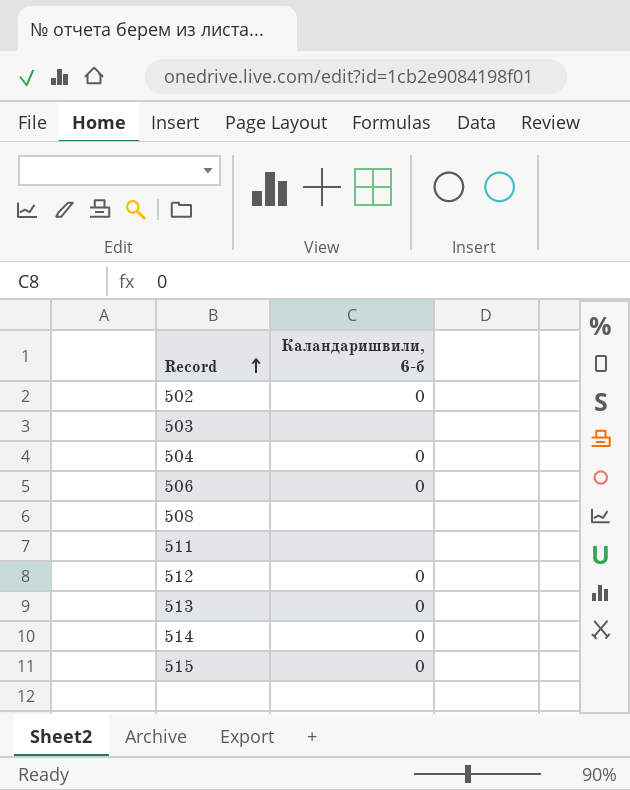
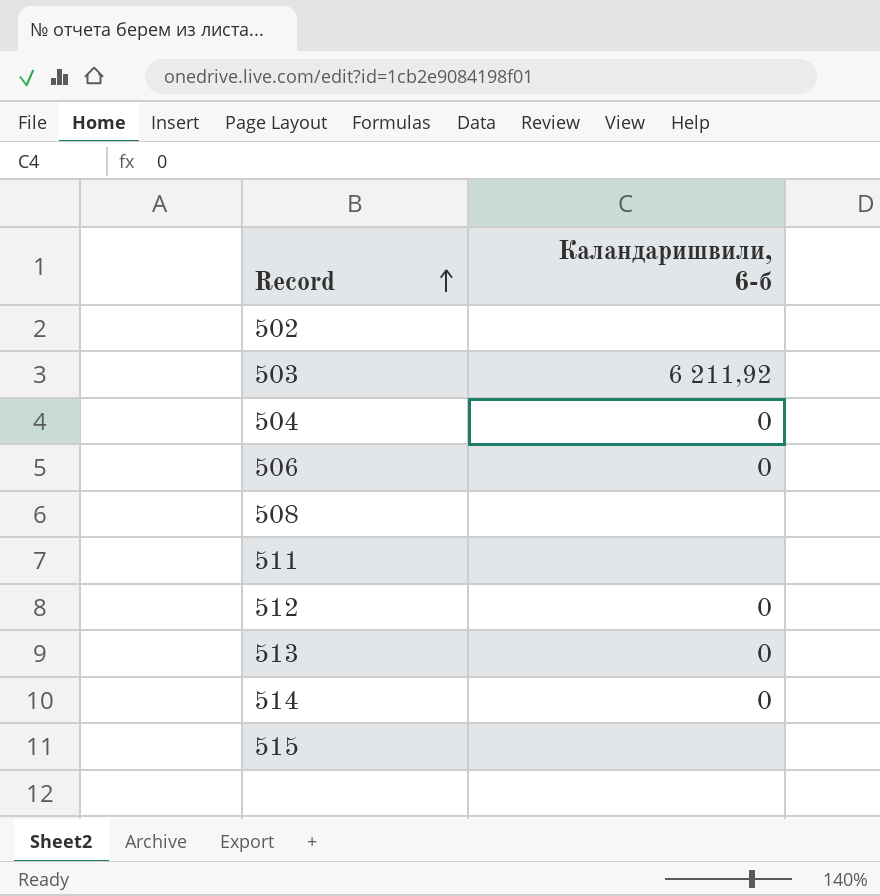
502 | Каландаришвили, 6-б: 0 -> none
503 | Каландаришвили, 6-б: none -> 6 211,92
515 | Каландаришвили, 6-б: 0 -> none

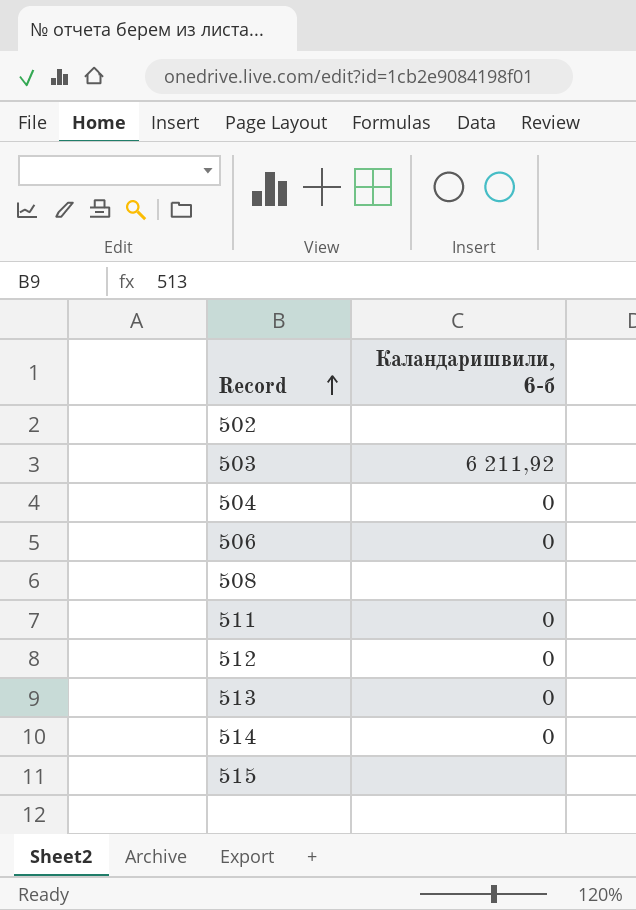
511 | Каландаришвили, 6-б: none -> 0

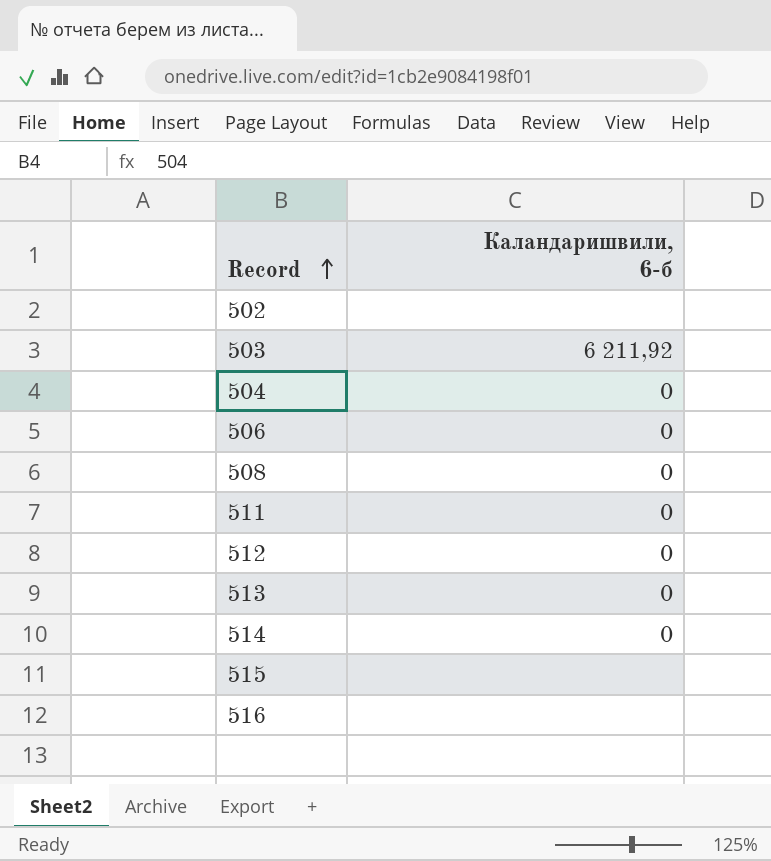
508 | Каландаришвили, 6-б: none -> 0
row 516: none -> none

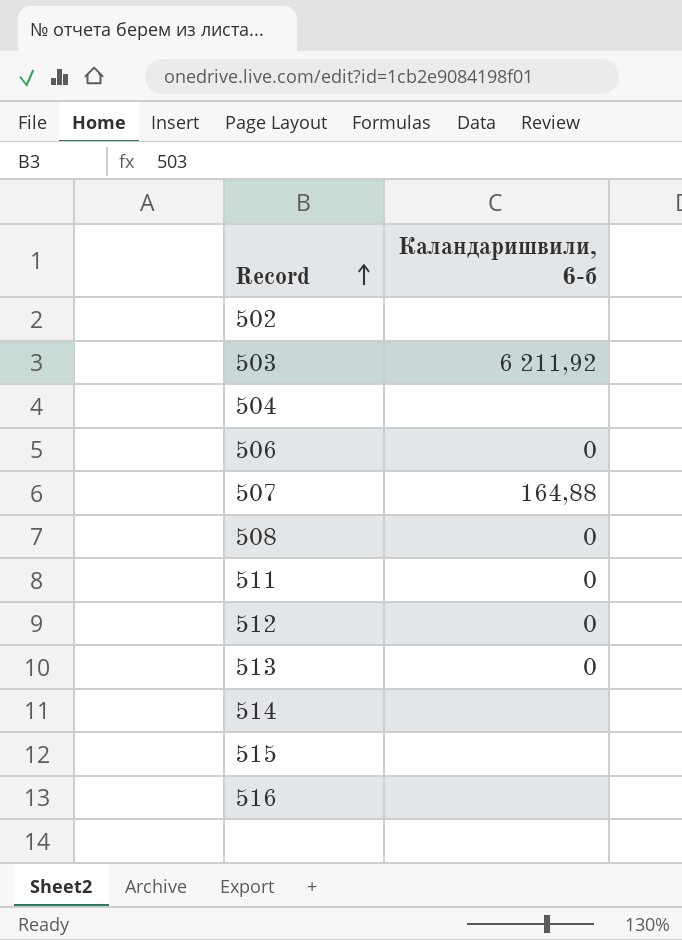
504 | Каландаришвили, 6-б: 0 -> none
row 507: none -> 164,88
514 | Каландаришвили, 6-б: 0 -> none

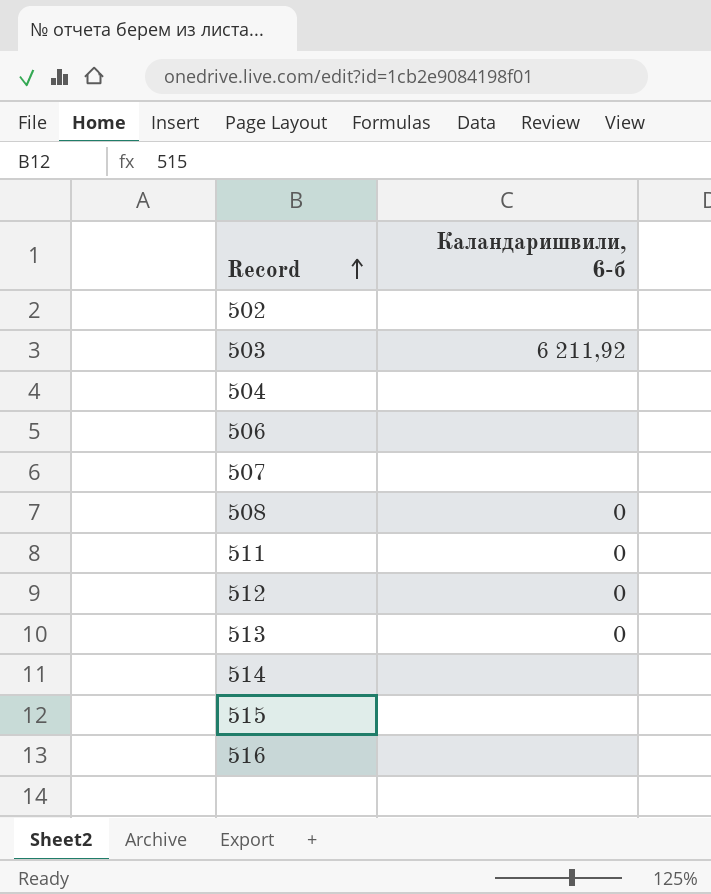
506 | Каландаришвили, 6-б: 0 -> none
507 | Каландаришвили, 6-б: 164,88 -> none

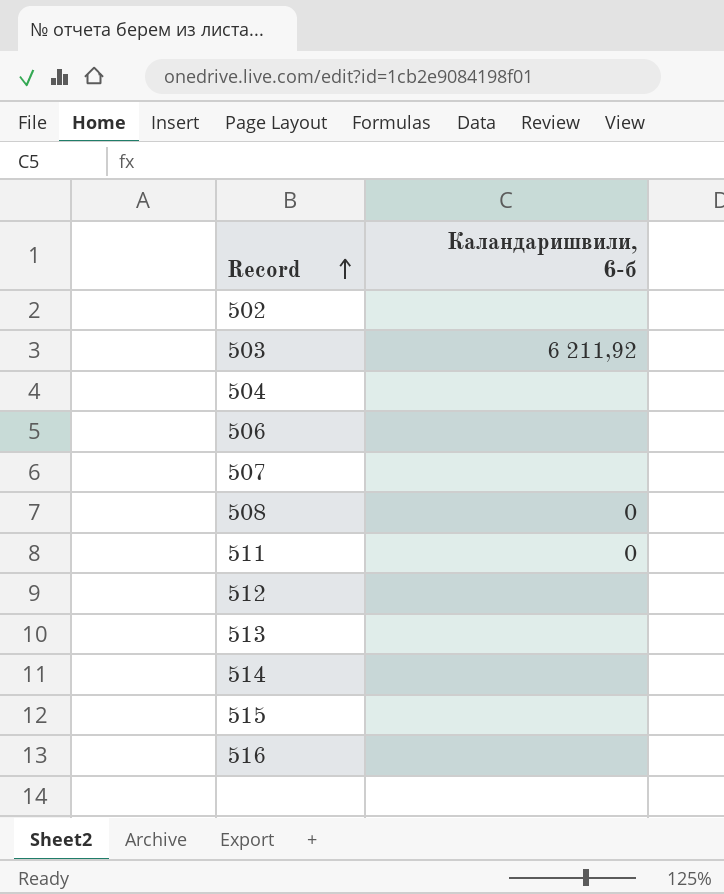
512 | Каландаришвили, 6-б: 0 -> none
513 | Каландаришвили, 6-б: 0 -> none

